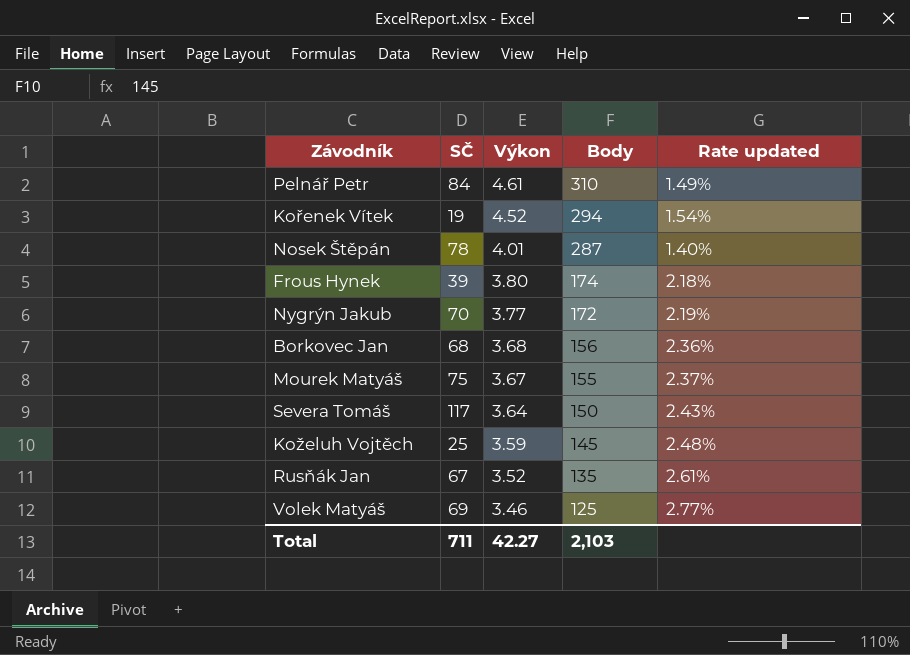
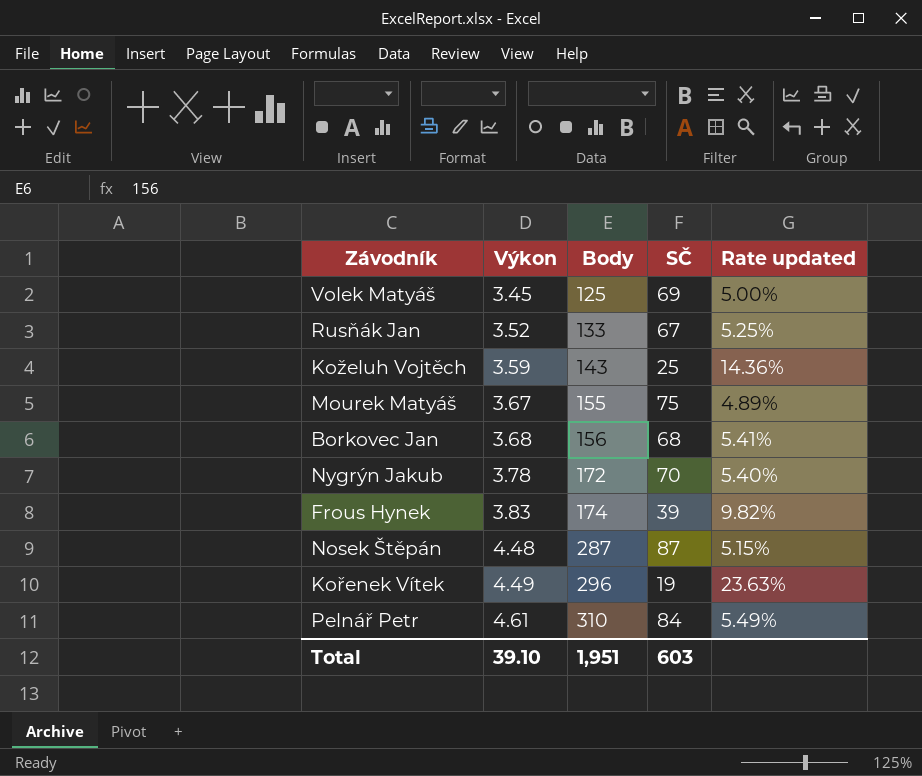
row order: Výkon descending -> Výkon ascending
column SČ | position: 2 -> 4
column Rate updated | formula: [Výkon] / [Body] -> [Výkon] / [SČ]
row Severa Tomáš: 117 | 3.64 | 150 | 2.43% -> none
Volek Matyáš | Výkon: 3.46 -> 3.45
Rusňák Jan | Body: 135 -> 133
Koželuh Vojtěch | Body: 145 -> 143
Nygrýn Jakub | Výkon: 3.77 -> 3.78
Frous Hynek | Výkon: 3.80 -> 3.83
Nosek Štěpán | Výkon: 4.01 -> 4.48
Nosek Štěpán | SČ: 78 -> 87
Kořenek Vítek | Výkon: 4.52 -> 4.49
Kořenek Vítek | Body: 294 -> 296
Total | Výkon: 42.27 -> 39.10
Total | Body: 2,103 -> 1,951
Total | SČ: 711 -> 603

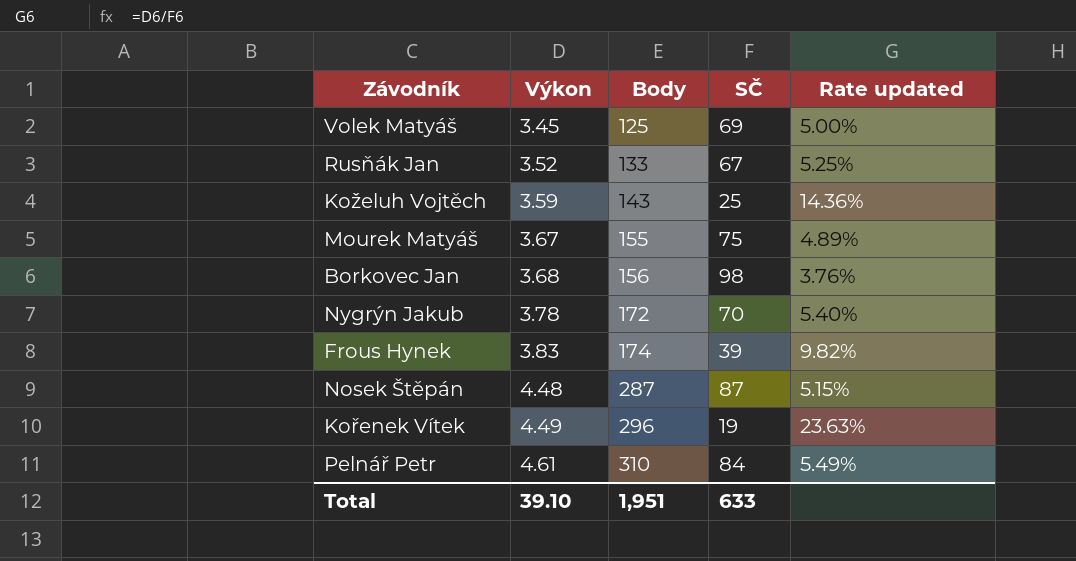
Borkovec Jan | SČ: 68 -> 98
Borkovec Jan | Rate updated: 5.41% -> 3.76%
Total | SČ: 603 -> 633

